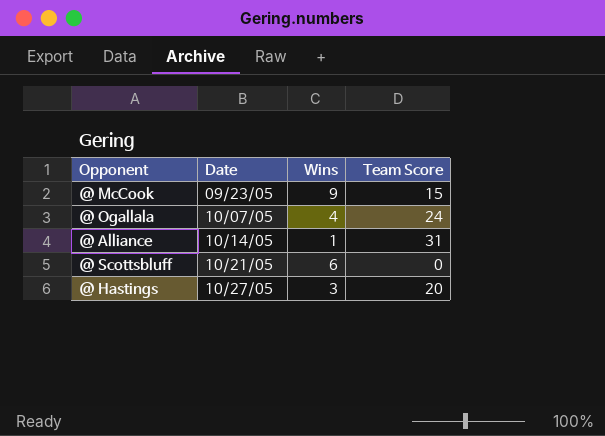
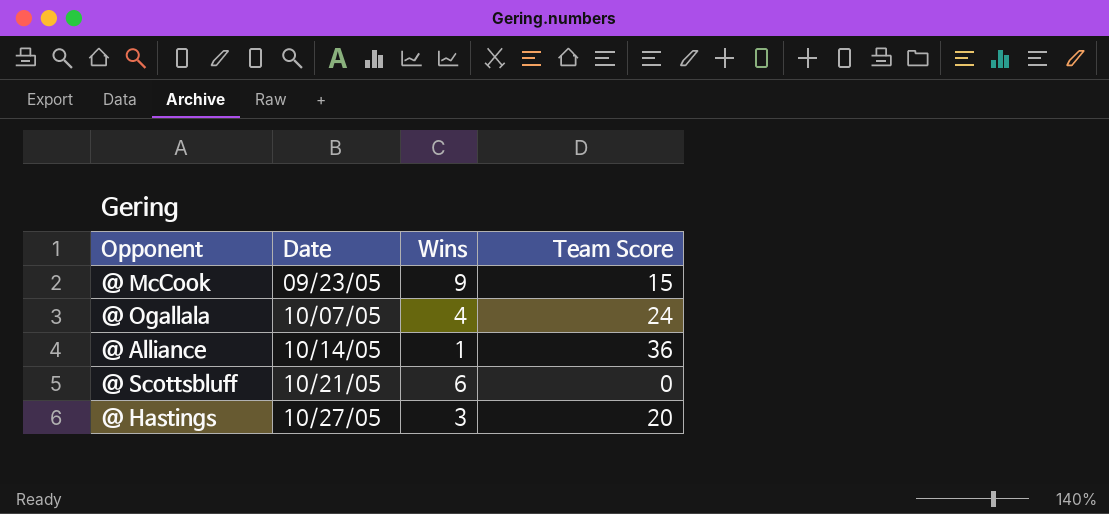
@ Alliance | Team Score: 31 -> 36

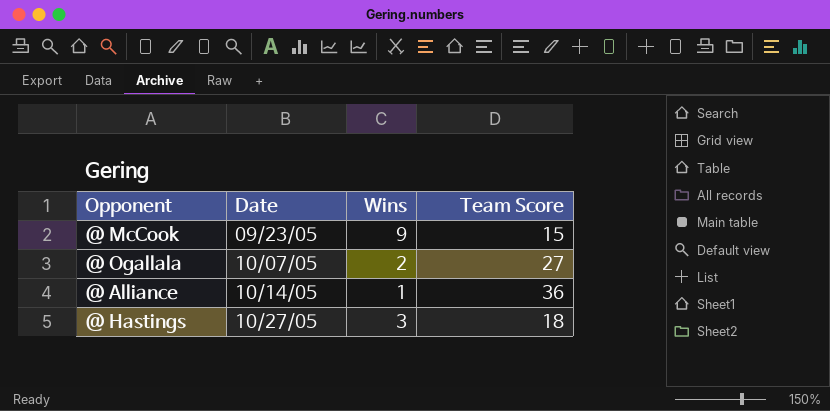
row @ Scottsbluff: 10/21/05 | 6 | 0 -> none
@ Ogallala | Wins: 4 -> 2
@ Ogallala | Team Score: 24 -> 27
@ Hastings | Team Score: 20 -> 18

